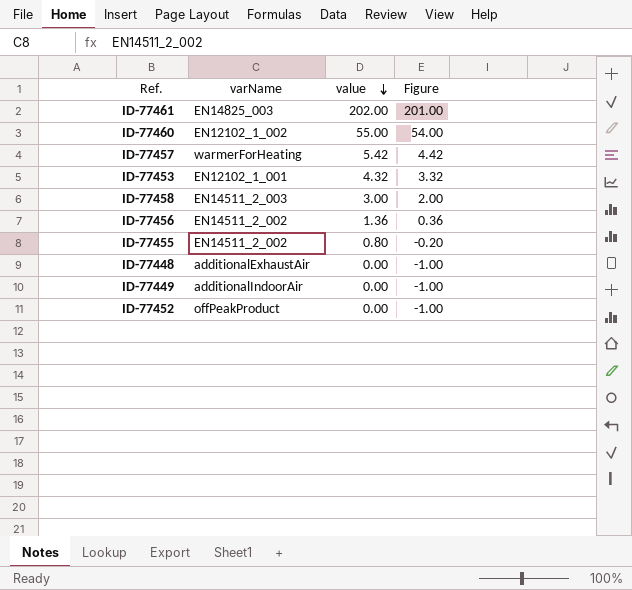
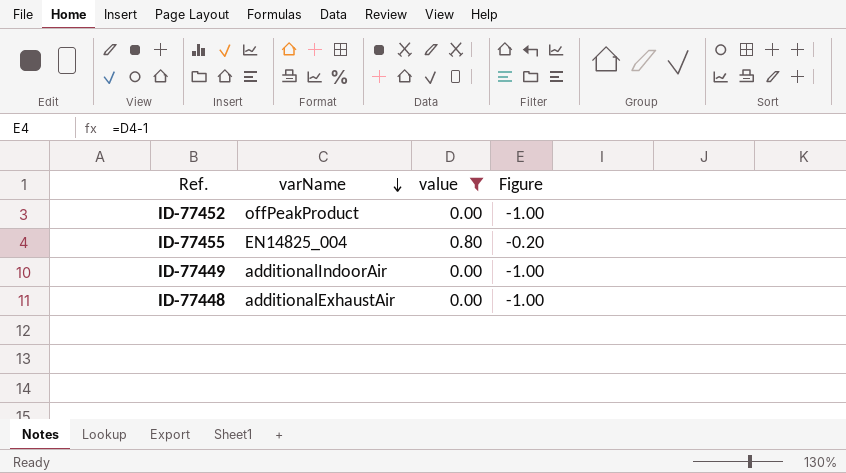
filter: none -> value <= 0.80
row order: value descending -> varName descending
ID-77455 | varName: EN14511_2_002 -> EN14825_004

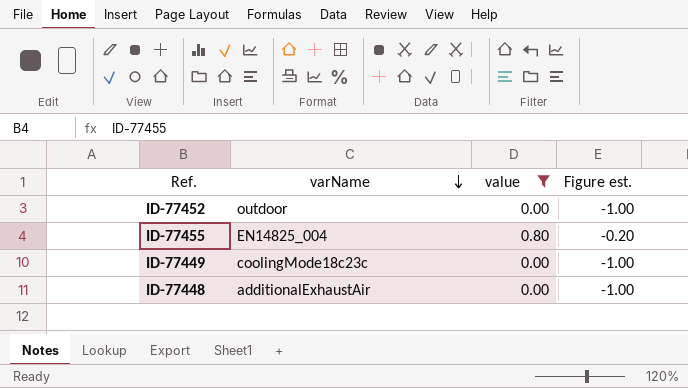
column name: Figure -> Figure est.
ID-77452 | varName: offPeakProduct -> outdoor
ID-77449 | varName: additionalIndoorAir -> coolingMode18c23c

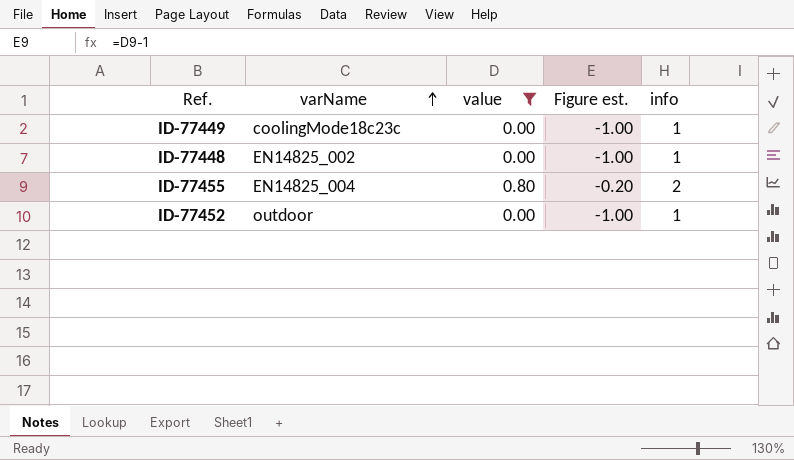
row order: varName descending -> varName ascending
column info | position: none -> 5
ID-77448 | varName: additionalExhaustAir -> EN14825_002

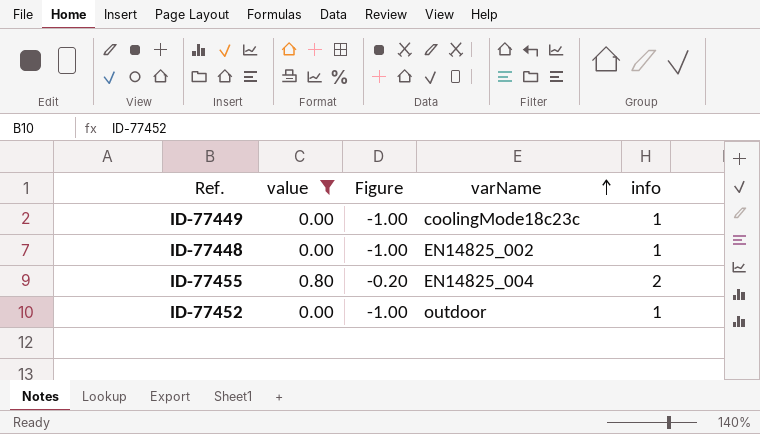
column name: Figure est. -> Figure
column varName | position: 2 -> 4

